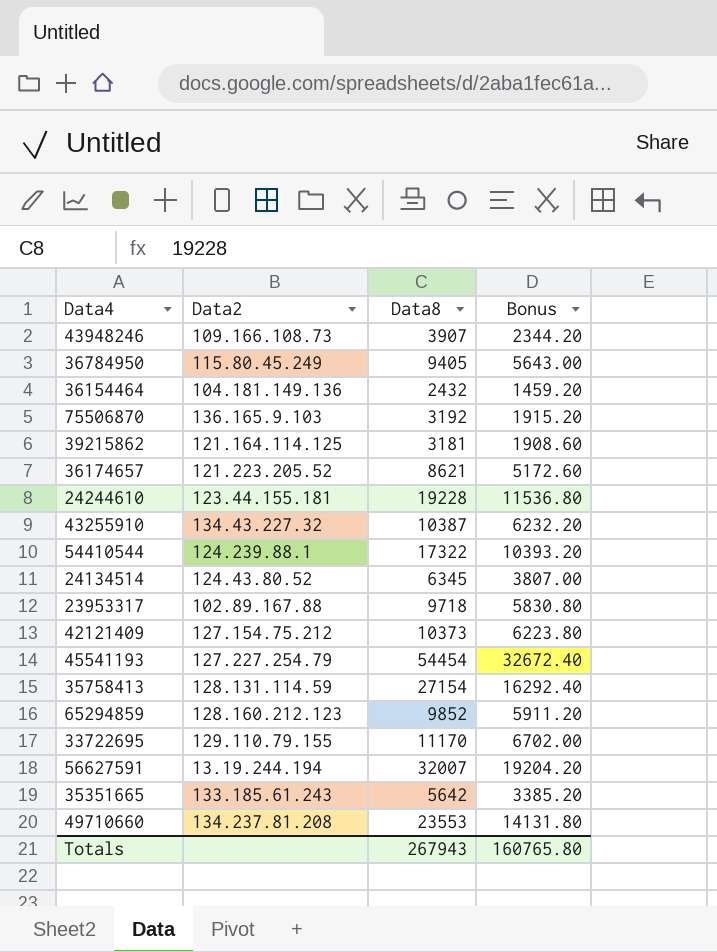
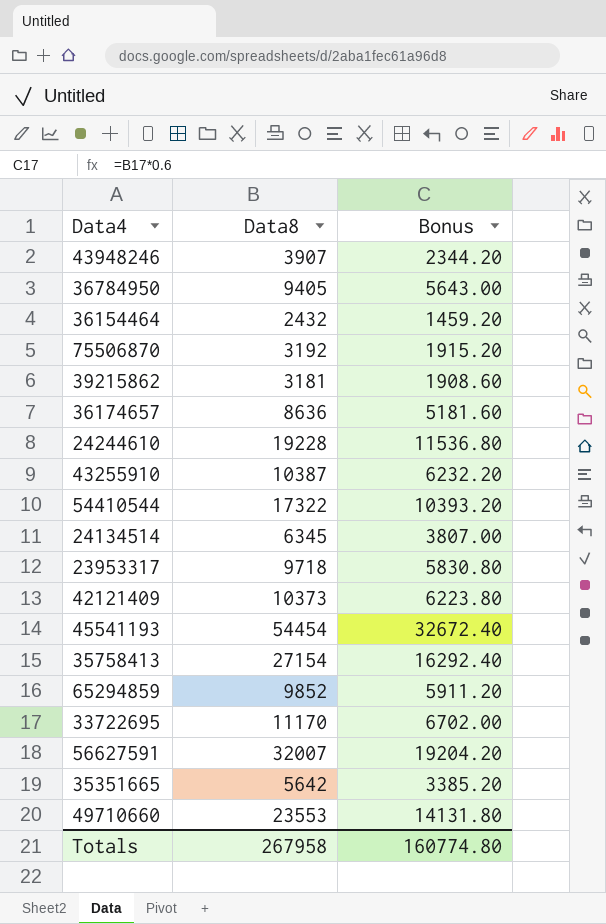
column Data2 | position: 2 -> none
36174657 | Data8: 8621 -> 8636
36174657 | Bonus: 5172.60 -> 5181.60
Totals | Data8: 267943 -> 267958
Totals | Bonus: 160765.80 -> 160774.80

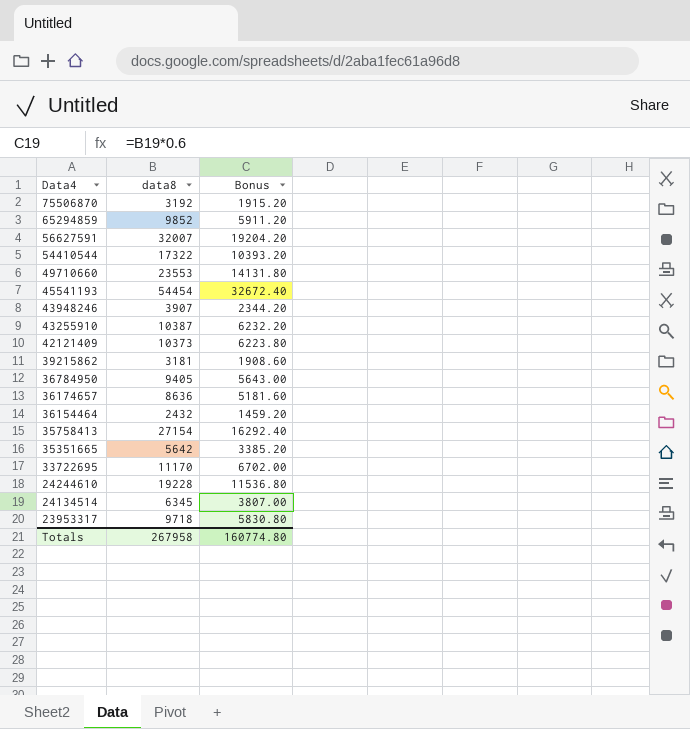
row order: none -> Data4 descending
column name: Data8 -> data8

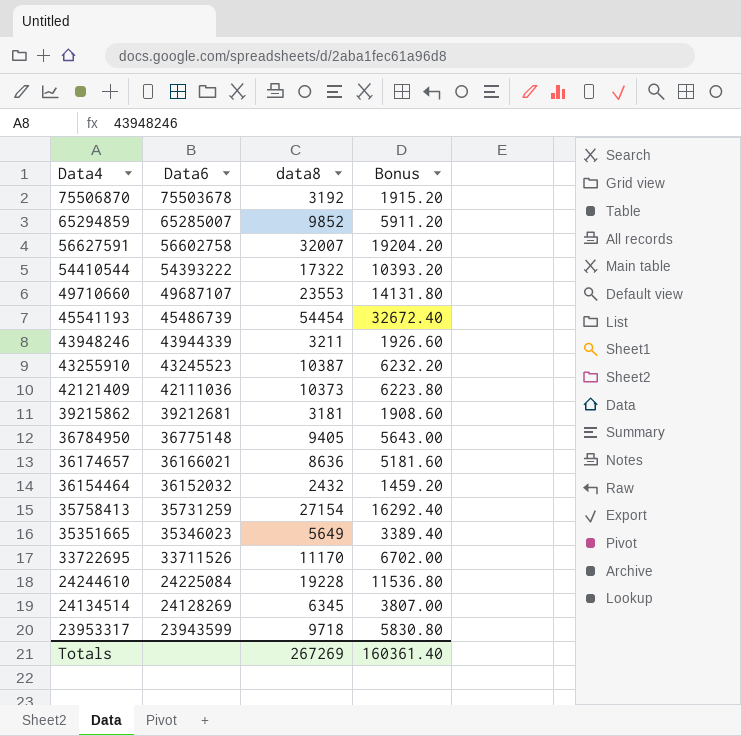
column Data6 | position: none -> 2
43948246 | data8: 3907 -> 3211
43948246 | Bonus: 2344.20 -> 1926.60
35351665 | data8: 5642 -> 5649
35351665 | Bonus: 3385.20 -> 3389.40
Totals | data8: 267958 -> 267269
Totals | Bonus: 160774.80 -> 160361.40

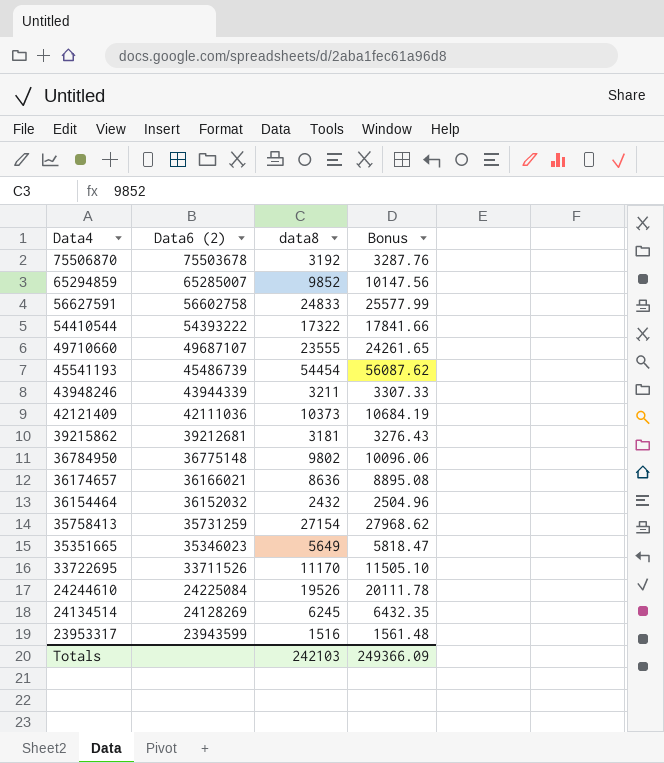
column name: Data6 -> Data6 (2)
column Bonus | formula: [data8] * 0.6 -> [data8] * 1.03
row 43255910: 43245523 | 10387 | 6232.20 -> none
56627591 | data8: 32007 -> 24833
49710660 | data8: 23553 -> 23555
36784950 | data8: 9405 -> 9802
24244610 | data8: 19228 -> 19526
24134514 | data8: 6345 -> 6245
23953317 | data8: 9718 -> 1516
Totals | data8: 267269 -> 242103
Totals | Bonus: 160361.40 -> 249366.09

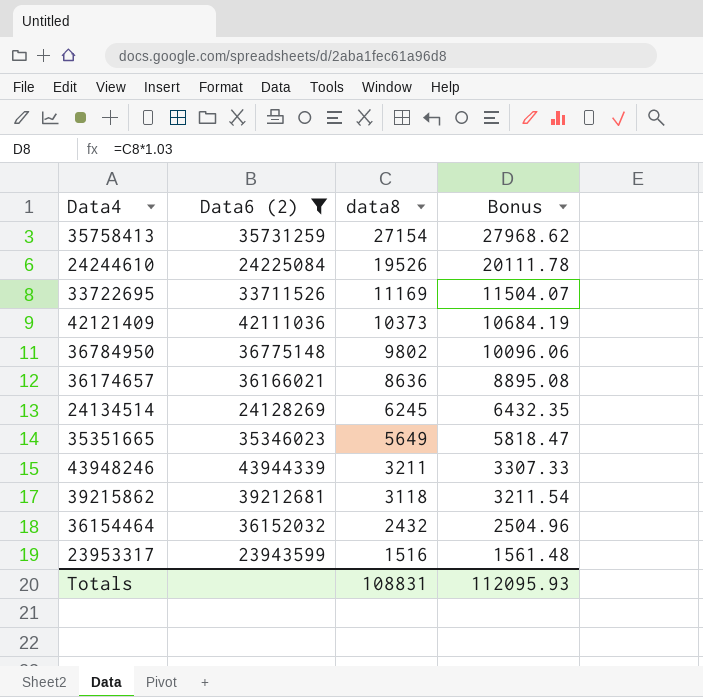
filter: none -> Data6 (2) <= 43944339
row order: Data4 descending -> data8 descending
33722695 | data8: 11170 -> 11169
33722695 | Bonus: 11505.10 -> 11504.07
39215862 | data8: 3181 -> 3118
39215862 | Bonus: 3276.43 -> 3211.54
Totals | data8: 242103 -> 108831
Totals | Bonus: 249366.09 -> 112095.93

